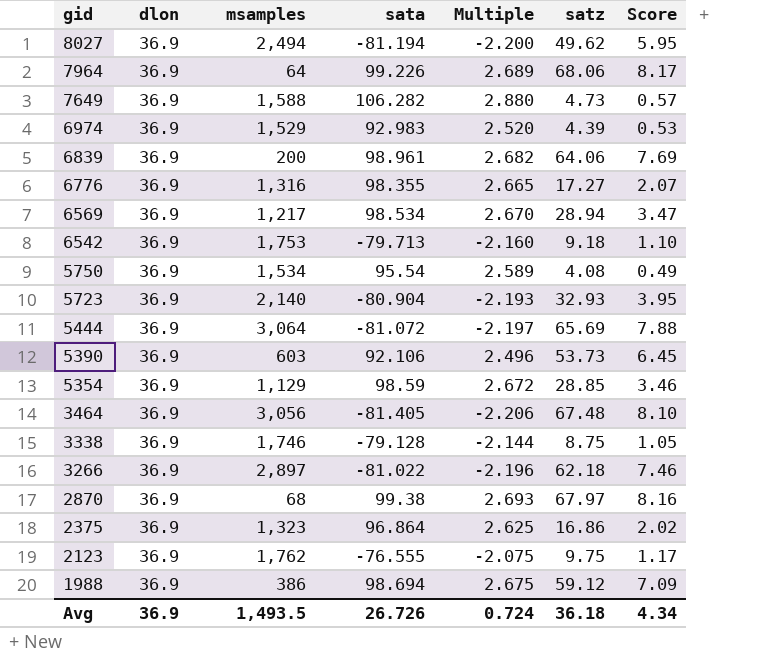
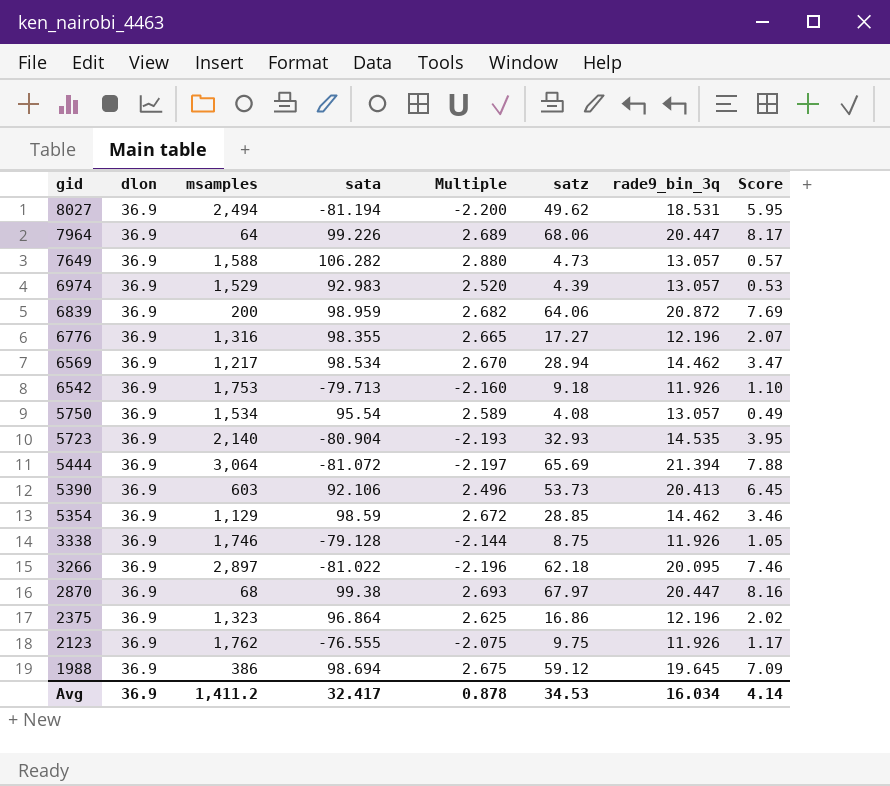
column rade9_bin_3q | position: none -> 7
row 3464: 36.9 | 3,056 | -81.405 | -2.206 | 67.48 | 8.10 -> none
6839 | sata: 98.961 -> 98.959
Avg | msamples: 1,493.5 -> 1,411.2
Avg | sata: 26.726 -> 32.417
Avg | Multiple: 0.724 -> 0.878
Avg | satz: 36.18 -> 34.53
Avg | Score: 4.34 -> 4.14

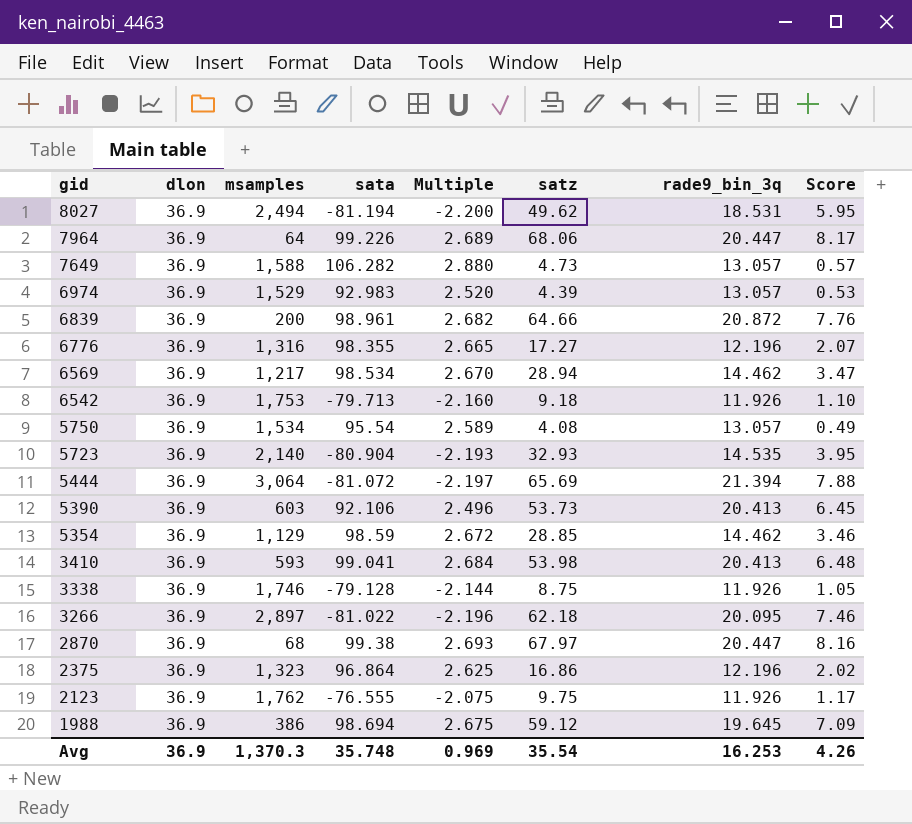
6839 | sata: 98.959 -> 98.961
6839 | satz: 64.06 -> 64.66
6839 | Score: 7.69 -> 7.76
row 3410: none -> 36.9 | 593 | 99.041 | 2.684 | 53.98 | 20.413 | 6.48
Avg | msamples: 1,411.2 -> 1,370.3
Avg | sata: 32.417 -> 35.748
Avg | Multiple: 0.878 -> 0.969
Avg | satz: 34.53 -> 35.54
Avg | rade9_bin_3q: 16.034 -> 16.253
Avg | Score: 4.14 -> 4.26

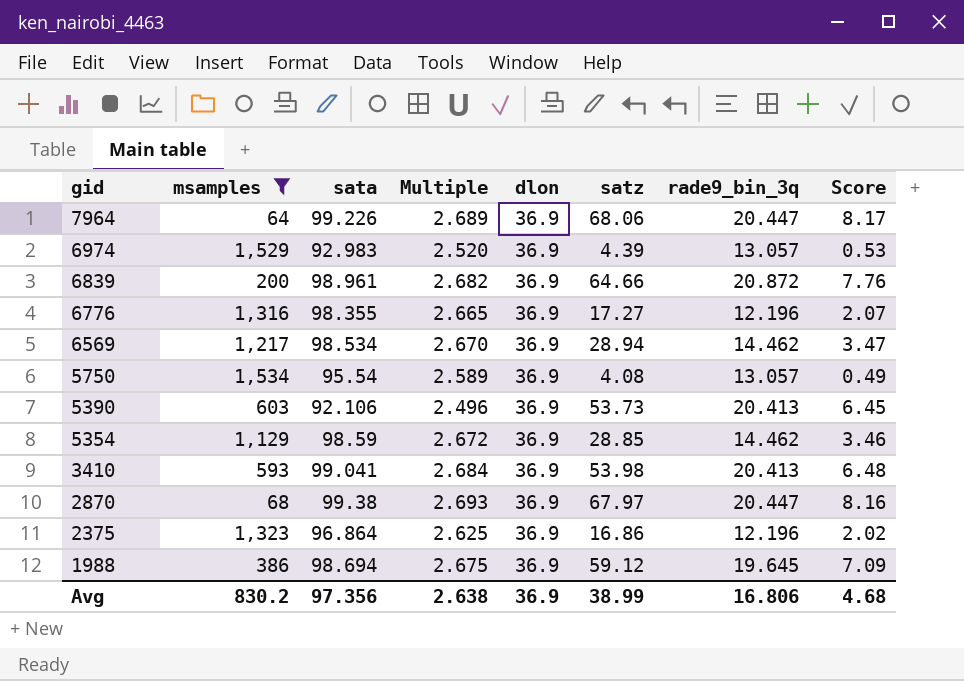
filter: none -> msamples <= 1,534
column dlon | position: 2 -> 5
Avg | msamples: 1,370.3 -> 830.2
Avg | sata: 35.748 -> 97.356
Avg | Multiple: 0.969 -> 2.638
Avg | satz: 35.54 -> 38.99
Avg | rade9_bin_3q: 16.253 -> 16.806
Avg | Score: 4.26 -> 4.68

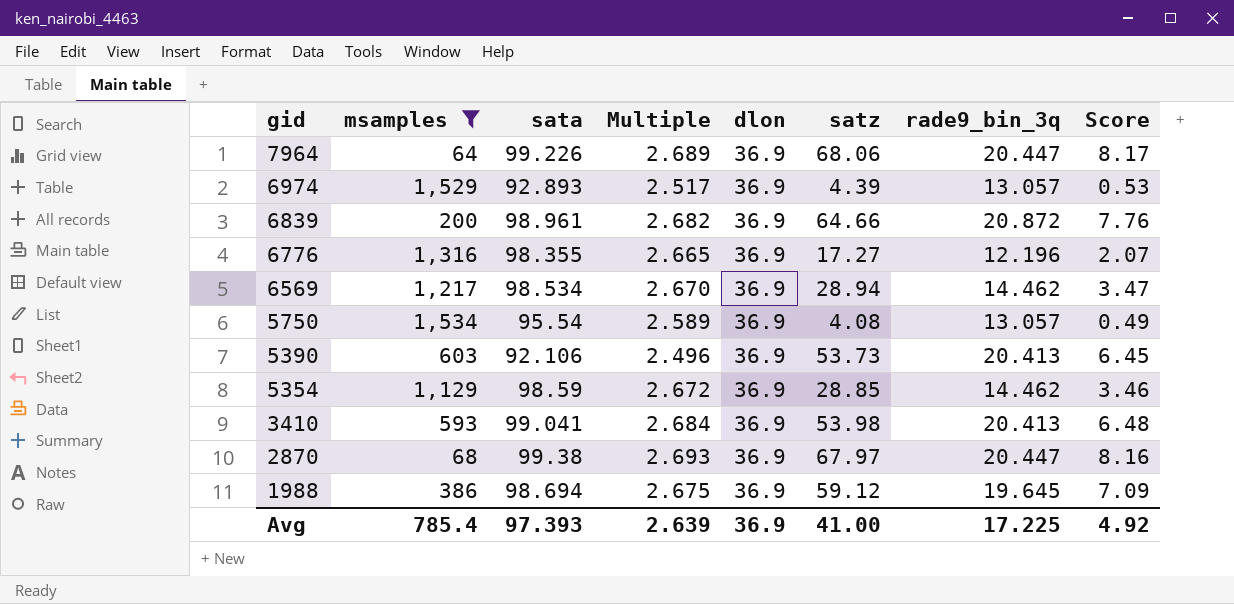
row 2375: 1,323 | 96.864 | 2.625 | 36.9 | 16.86 | 12.196 | 2.02 -> none
6974 | sata: 92.983 -> 92.893
6974 | Multiple: 2.520 -> 2.517
Avg | msamples: 830.2 -> 785.4
Avg | sata: 97.356 -> 97.393
Avg | Multiple: 2.638 -> 2.639
Avg | satz: 38.99 -> 41.00
Avg | rade9_bin_3q: 16.806 -> 17.225
Avg | Score: 4.68 -> 4.92

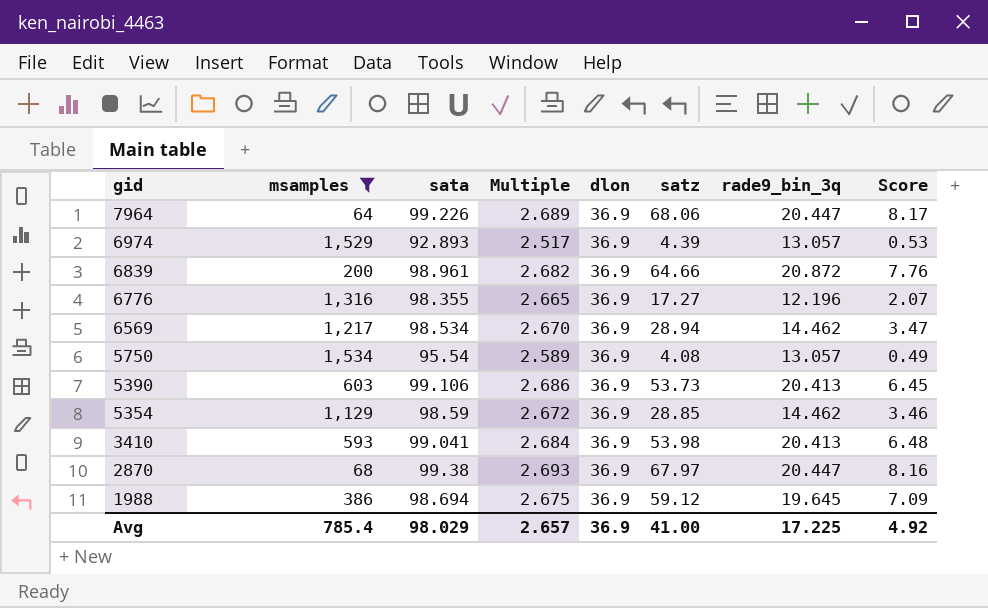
5390 | sata: 92.106 -> 99.106
5390 | Multiple: 2.496 -> 2.686
Avg | sata: 97.393 -> 98.029
Avg | Multiple: 2.639 -> 2.657

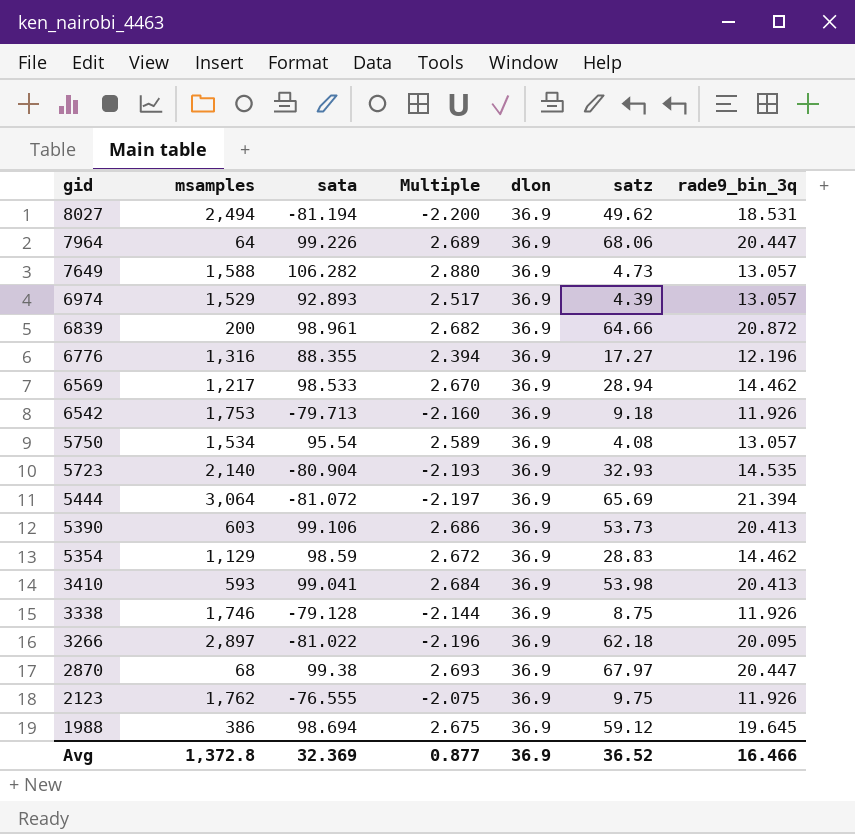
filter: msamples <= 1,534 -> none
column Score | formula: [satz] * 0.12 -> none
6776 | sata: 98.355 -> 88.355
6776 | Multiple: 2.665 -> 2.394
6569 | sata: 98.534 -> 98.533
5354 | satz: 28.85 -> 28.83
Avg | msamples: 785.4 -> 1,372.8
Avg | sata: 98.029 -> 32.369
Avg | Multiple: 2.657 -> 0.877
Avg | satz: 41.00 -> 36.52
Avg | rade9_bin_3q: 17.225 -> 16.466

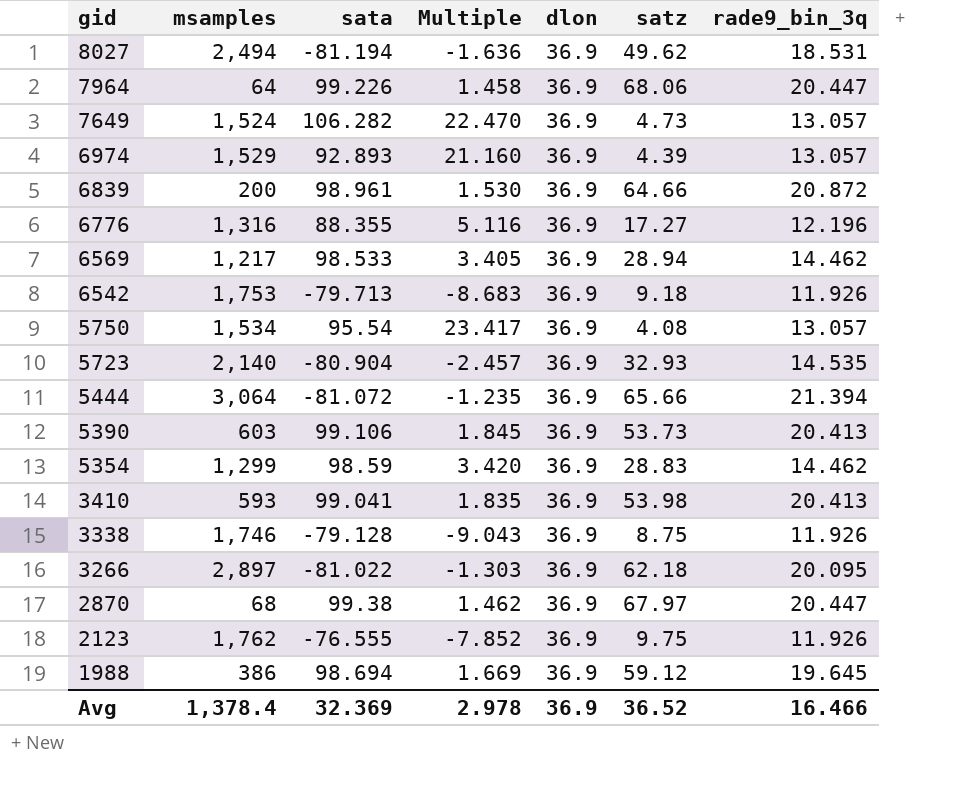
column Multiple | formula: [sata] / [dlon] -> [sata] / [satz]
7649 | msamples: 1,588 -> 1,524
5444 | satz: 65.69 -> 65.66
5354 | msamples: 1,129 -> 1,299
Avg | msamples: 1,372.8 -> 1,378.4
Avg | Multiple: 0.877 -> 2.978

